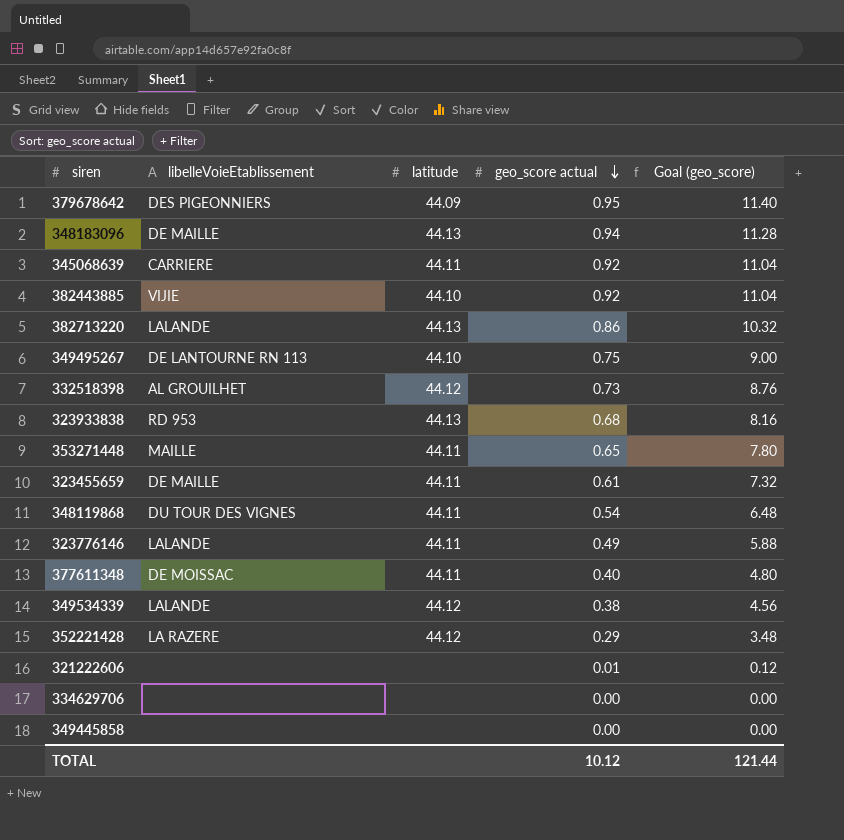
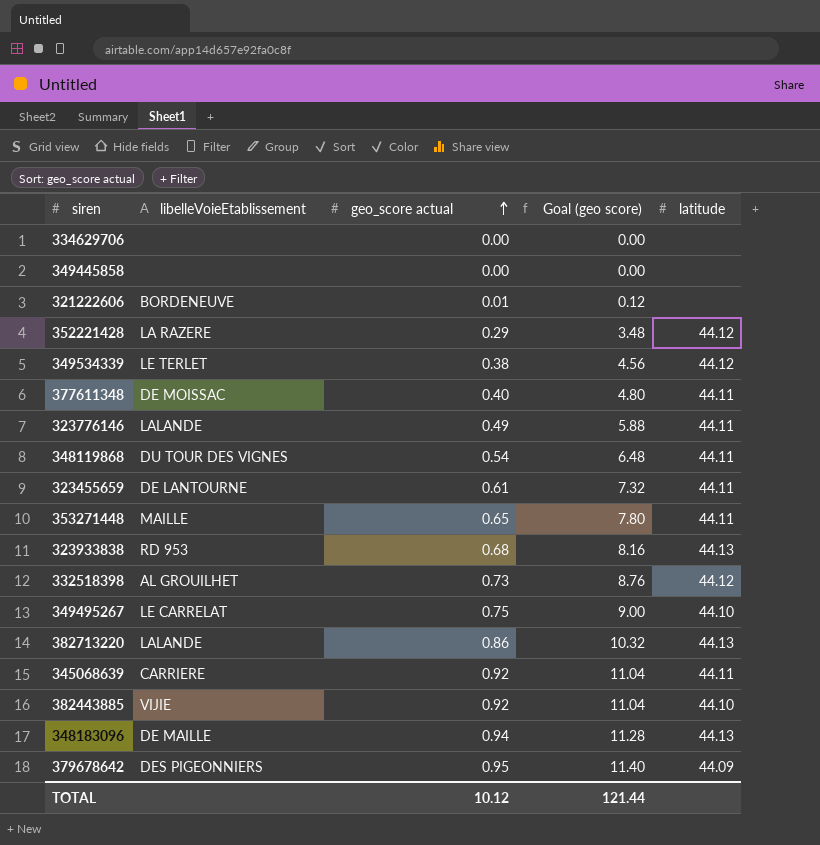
row order: geo_score actual descending -> geo_score actual ascending
column name: Goal (geo_score) -> Goal (geo score)
column latitude | position: 3 -> 5
321222606 | libelleVoieEtablissement: none -> BORDENEUVE
349534339 | libelleVoieEtablissement: LALANDE -> LE TERLET
323455659 | libelleVoieEtablissement: DE MAILLE -> DE LANTOURNE
349495267 | libelleVoieEtablissement: DE LANTOURNE RN 113 -> LE CARRELAT

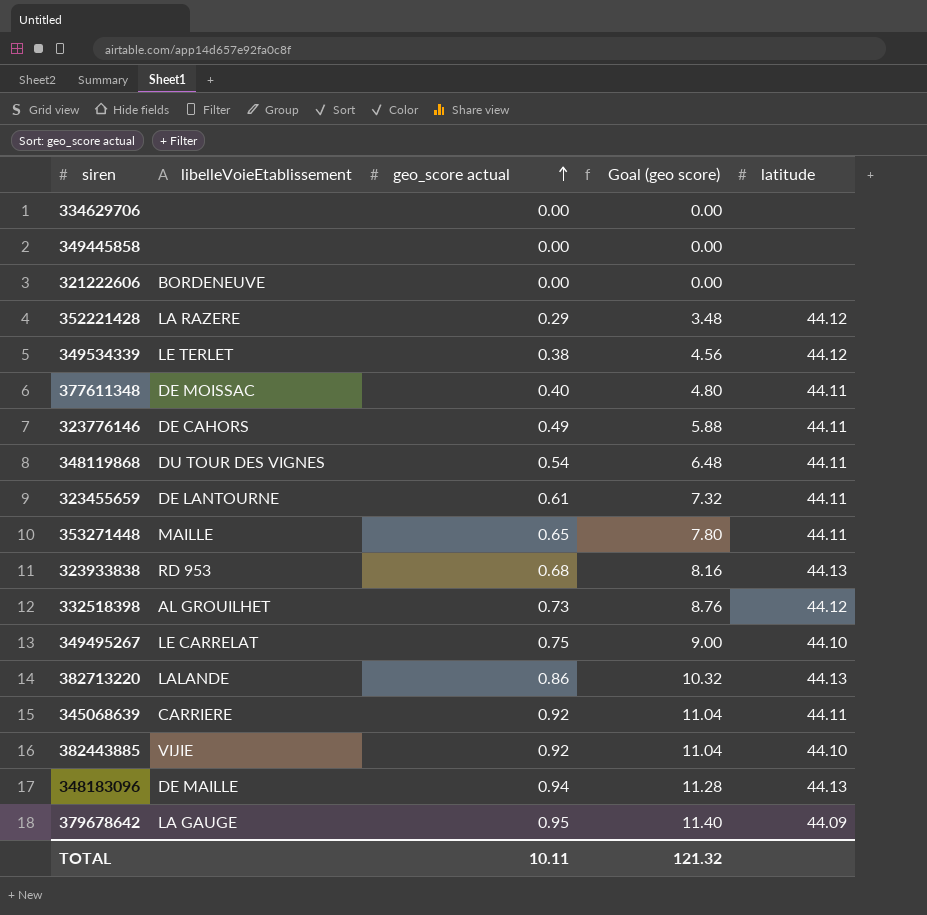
321222606 | geo_score actual: 0.01 -> 0.00
321222606 | Goal (geo score): 0.12 -> 0.00
323776146 | libelleVoieEtablissement: LALANDE -> DE CAHORS
379678642 | libelleVoieEtablissement: DES PIGEONNIERS -> LA GAUGE
TOTAL | geo_score actual: 10.12 -> 10.11
TOTAL | Goal (geo score): 121.44 -> 121.32

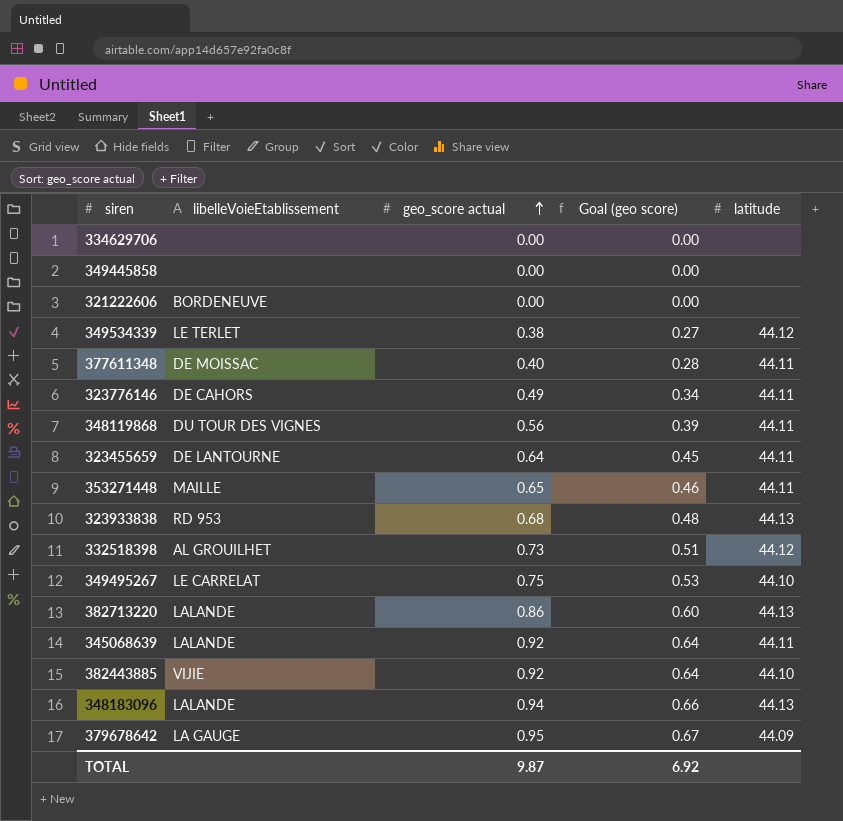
column Goal (geo score) | formula: [geo_score actual] * 12 -> [geo_score actual] * 0.7
row 352221428: LA RAZERE | 0.29 | 3.48 | 44.12 -> none
348119868 | geo_score actual: 0.54 -> 0.56
323455659 | geo_score actual: 0.61 -> 0.64
345068639 | libelleVoieEtablissement: CARRIERE -> LALANDE
348183096 | libelleVoieEtablissement: DE MAILLE -> LALANDE
TOTAL | geo_score actual: 10.11 -> 9.87
TOTAL | Goal (geo score): 121.32 -> 6.92

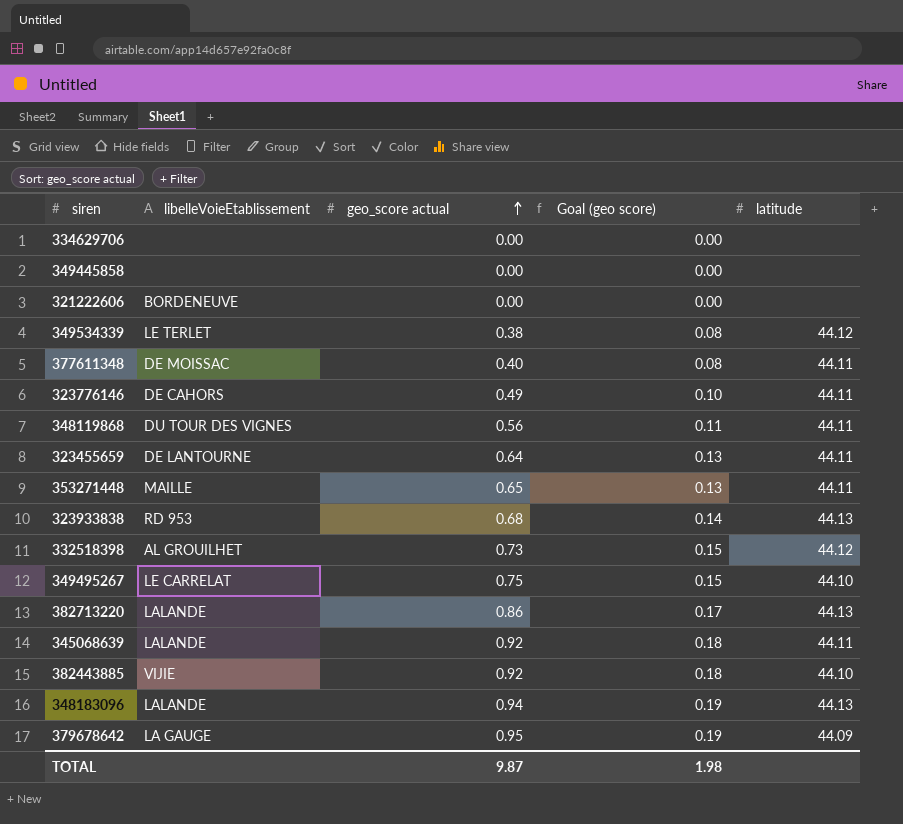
column Goal (geo score) | formula: [geo_score actual] * 0.7 -> [geo_score actual] * 0.2
TOTAL | Goal (geo score): 6.92 -> 1.98

